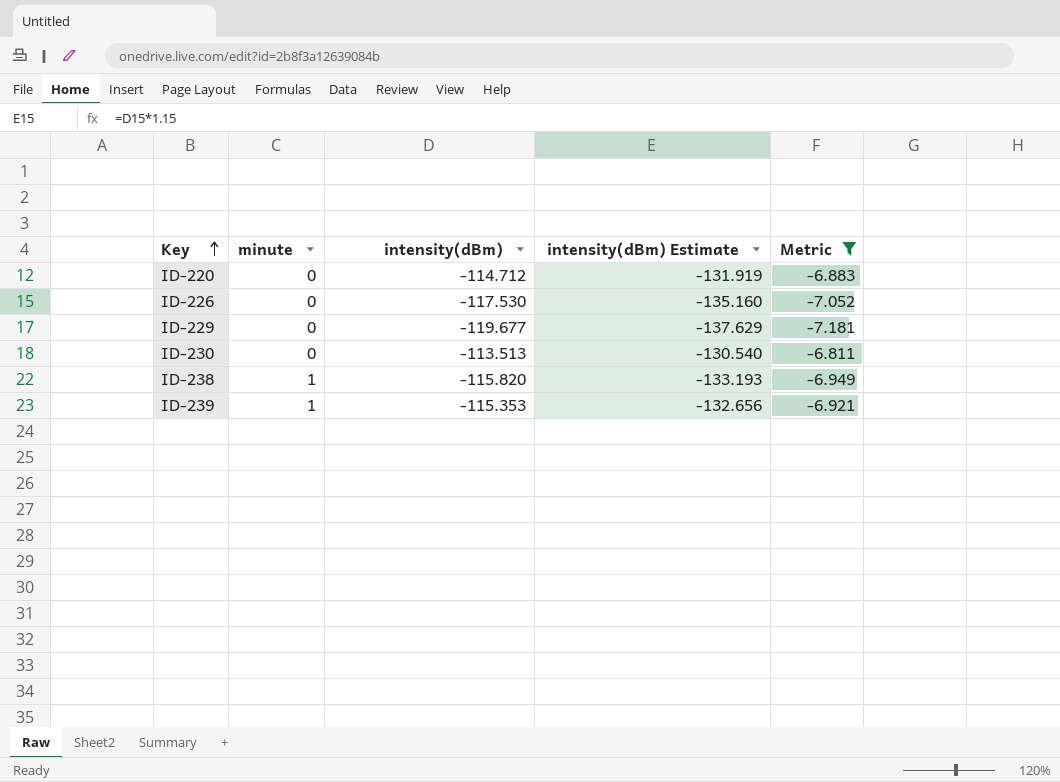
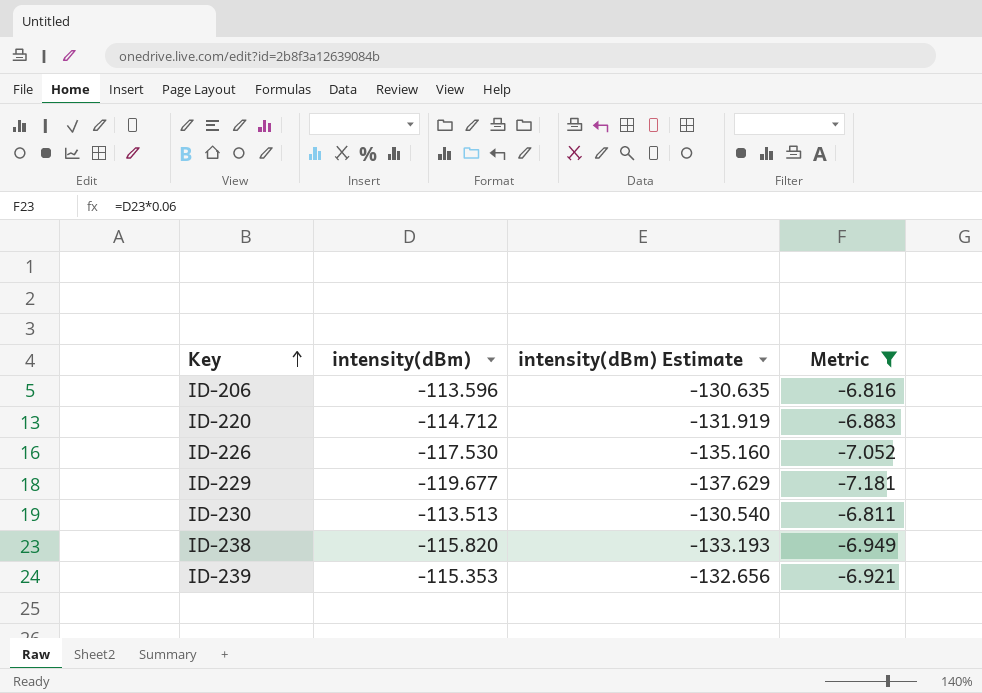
column minute | position: 2 -> none
row ID-206: none -> -113.596 | -130.635 | -6.816

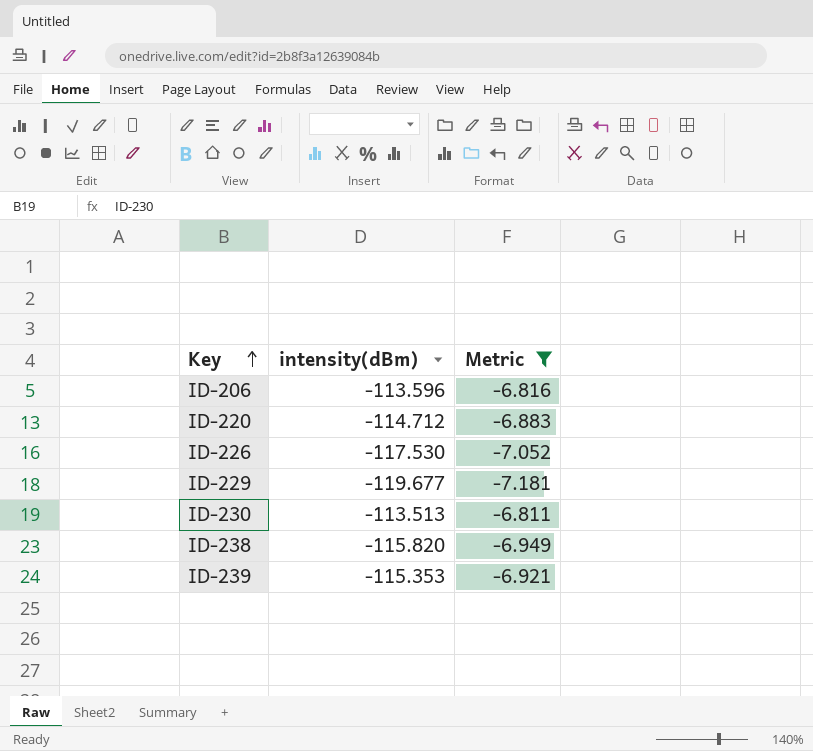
column intensity(dBm) Estimate | formula: [intensity(dBm)] * 1.15 -> none

